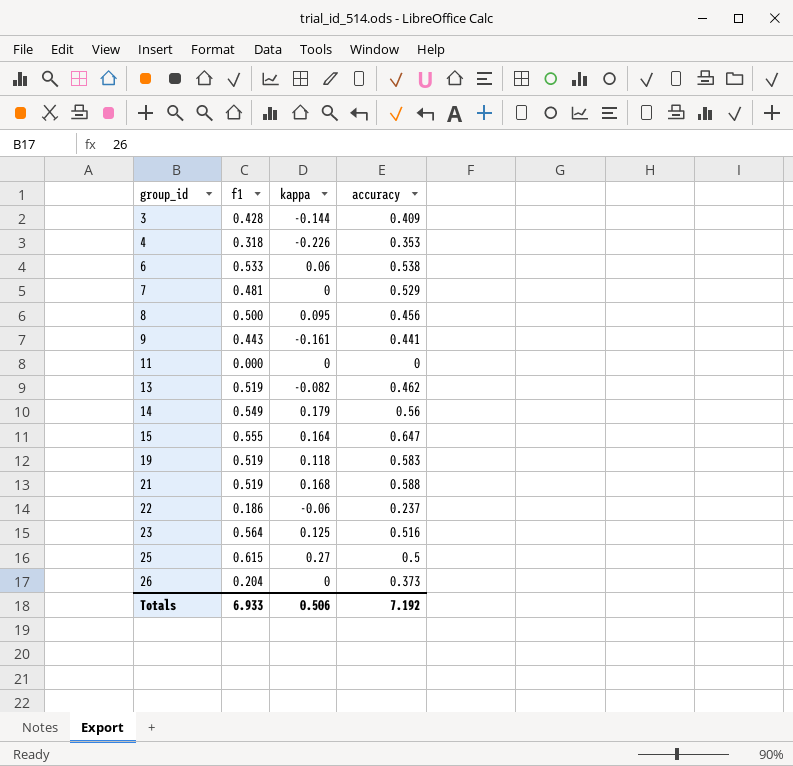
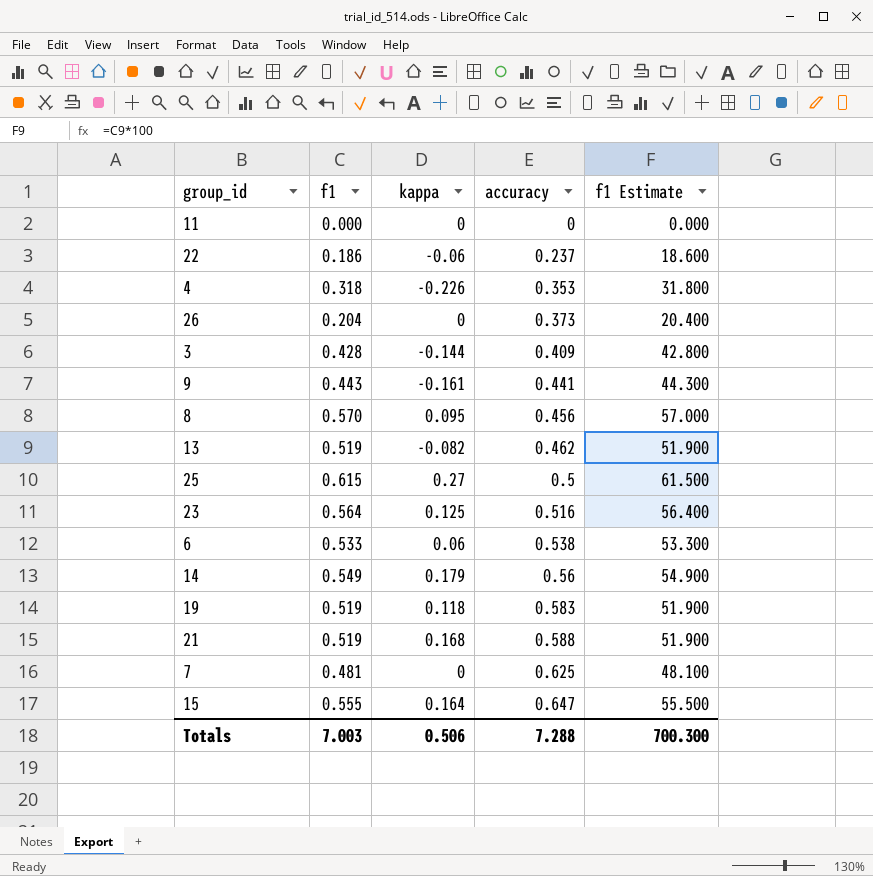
row order: group_id ascending -> accuracy ascending
column f1 Estimate | formula: none -> [f1] * 100
8 | f1: 0.500 -> 0.570
7 | accuracy: 0.529 -> 0.625
Totals | f1: 6.933 -> 7.003
Totals | accuracy: 7.192 -> 7.288

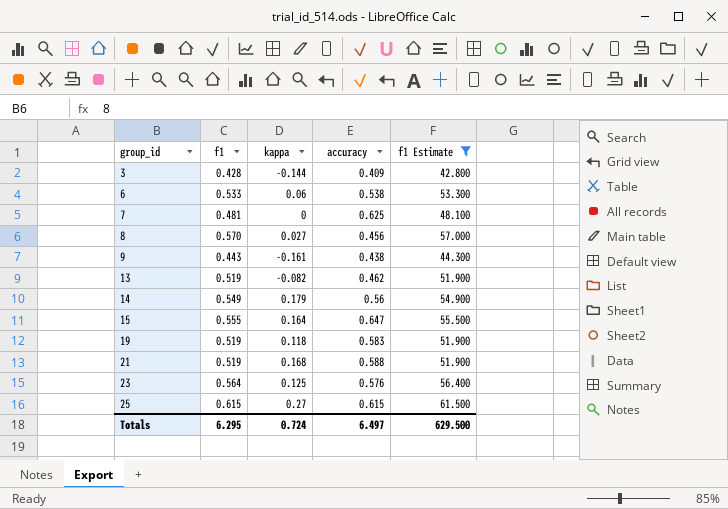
filter: none -> f1 Estimate >= 42.800
row order: accuracy ascending -> group_id ascending
8 | kappa: 0.095 -> 0.027
9 | accuracy: 0.441 -> 0.438
23 | accuracy: 0.516 -> 0.576
25 | accuracy: 0.5 -> 0.615
Totals | f1: 7.003 -> 6.295
Totals | kappa: 0.506 -> 0.724
Totals | accuracy: 7.288 -> 6.497
Totals | f1 Estimate: 700.300 -> 629.500

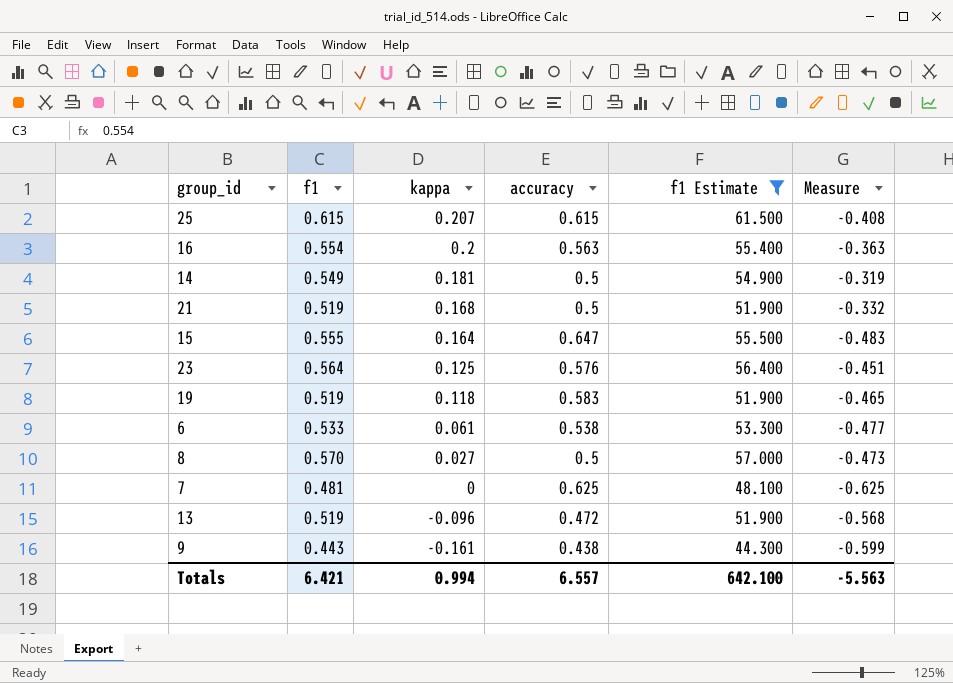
row order: group_id ascending -> kappa descending
column Measure | formula: none -> [kappa] - [accuracy]
row 3: 0.428 | -0.144 | 0.409 | 42.800 -> none
25 | kappa: 0.27 -> 0.207
row 16: none -> 0.554 | 0.2 | 0.563 | 55.400 | -0.363
14 | kappa: 0.179 -> 0.181
14 | accuracy: 0.56 -> 0.5
21 | accuracy: 0.588 -> 0.5
6 | kappa: 0.06 -> 0.061
8 | accuracy: 0.456 -> 0.5
13 | kappa: -0.082 -> -0.096
13 | accuracy: 0.462 -> 0.472
Totals | f1: 6.295 -> 6.421
Totals | kappa: 0.724 -> 0.994
Totals | accuracy: 6.497 -> 6.557
Totals | f1 Estimate: 629.500 -> 642.100

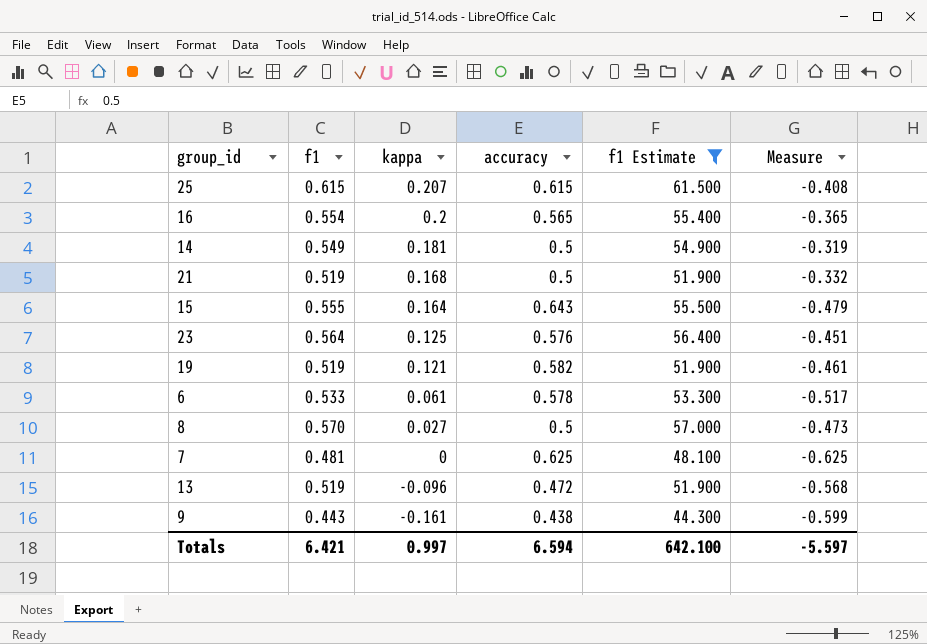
16 | accuracy: 0.563 -> 0.565
16 | Measure: -0.363 -> -0.365
15 | accuracy: 0.647 -> 0.643
15 | Measure: -0.483 -> -0.479
19 | kappa: 0.118 -> 0.121
19 | accuracy: 0.583 -> 0.582
19 | Measure: -0.465 -> -0.461
6 | accuracy: 0.538 -> 0.578
6 | Measure: -0.477 -> -0.517
Totals | kappa: 0.994 -> 0.997
Totals | accuracy: 6.557 -> 6.594
Totals | Measure: -5.563 -> -5.597

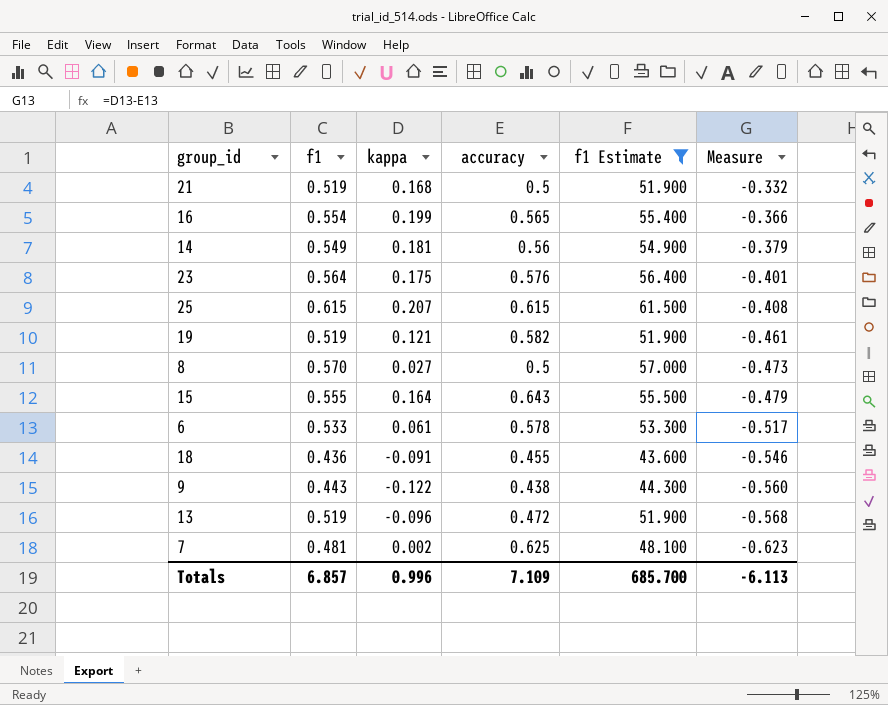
row order: kappa descending -> Measure descending
16 | kappa: 0.2 -> 0.199
16 | Measure: -0.365 -> -0.366
14 | accuracy: 0.5 -> 0.56
14 | Measure: -0.319 -> -0.379
23 | kappa: 0.125 -> 0.175
23 | Measure: -0.451 -> -0.401
row 18: none -> 0.436 | -0.091 | 0.455 | 43.600 | -0.546
9 | kappa: -0.161 -> -0.122
9 | Measure: -0.599 -> -0.560
7 | kappa: 0 -> 0.002
7 | Measure: -0.625 -> -0.623
Totals | f1: 6.421 -> 6.857
Totals | kappa: 0.997 -> 0.996
Totals | accuracy: 6.594 -> 7.109
Totals | f1 Estimate: 642.100 -> 685.700
Totals | Measure: -5.597 -> -6.113

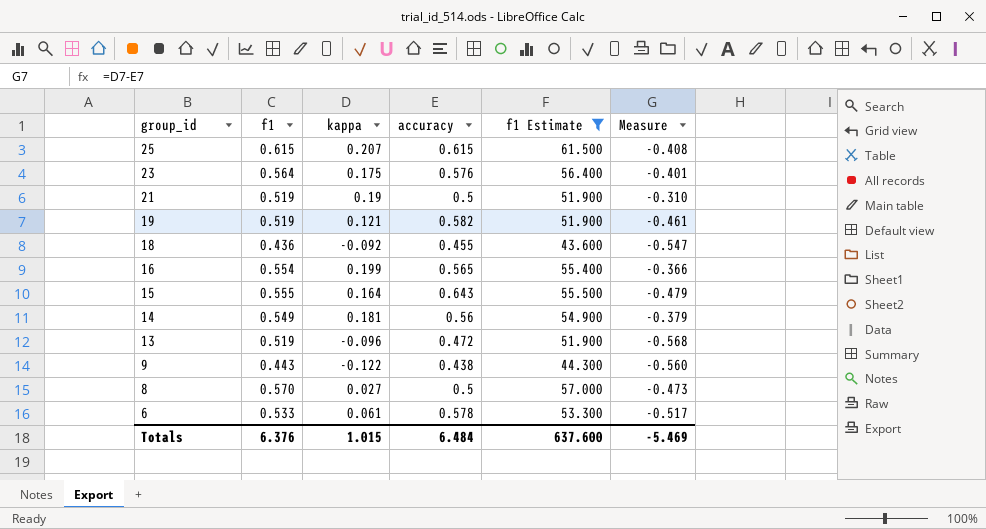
row order: Measure descending -> group_id descending
row 7: 0.481 | 0.002 | 0.625 | 48.100 | -0.623 -> none
21 | kappa: 0.168 -> 0.19
21 | Measure: -0.332 -> -0.310
18 | kappa: -0.091 -> -0.092
18 | Measure: -0.546 -> -0.547
Totals | f1: 6.857 -> 6.376
Totals | kappa: 0.996 -> 1.015
Totals | accuracy: 7.109 -> 6.484
Totals | f1 Estimate: 685.700 -> 637.600
Totals | Measure: -6.113 -> -5.469

